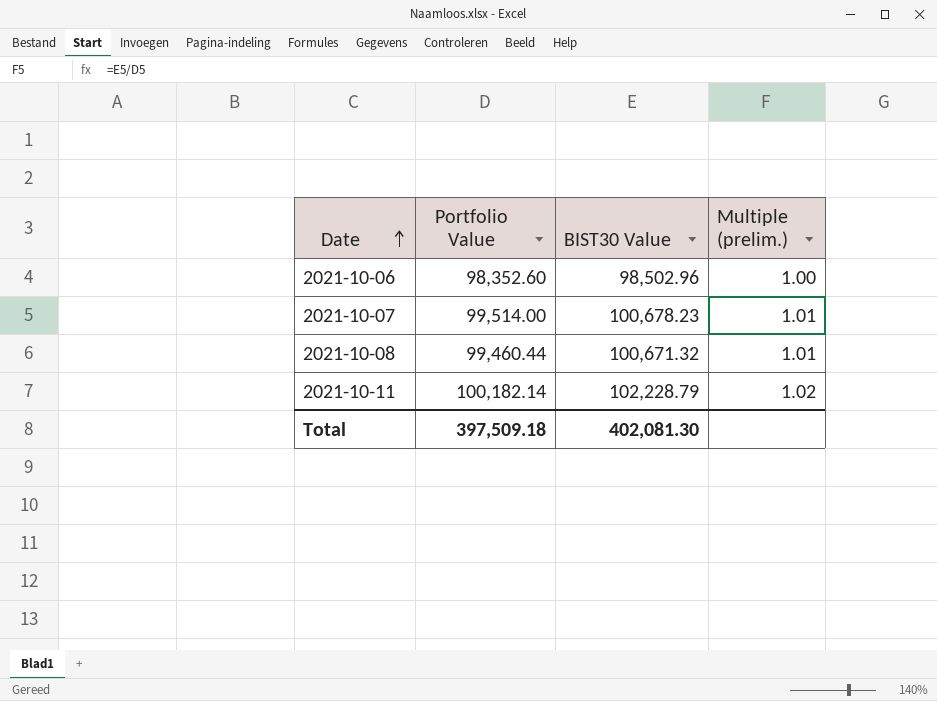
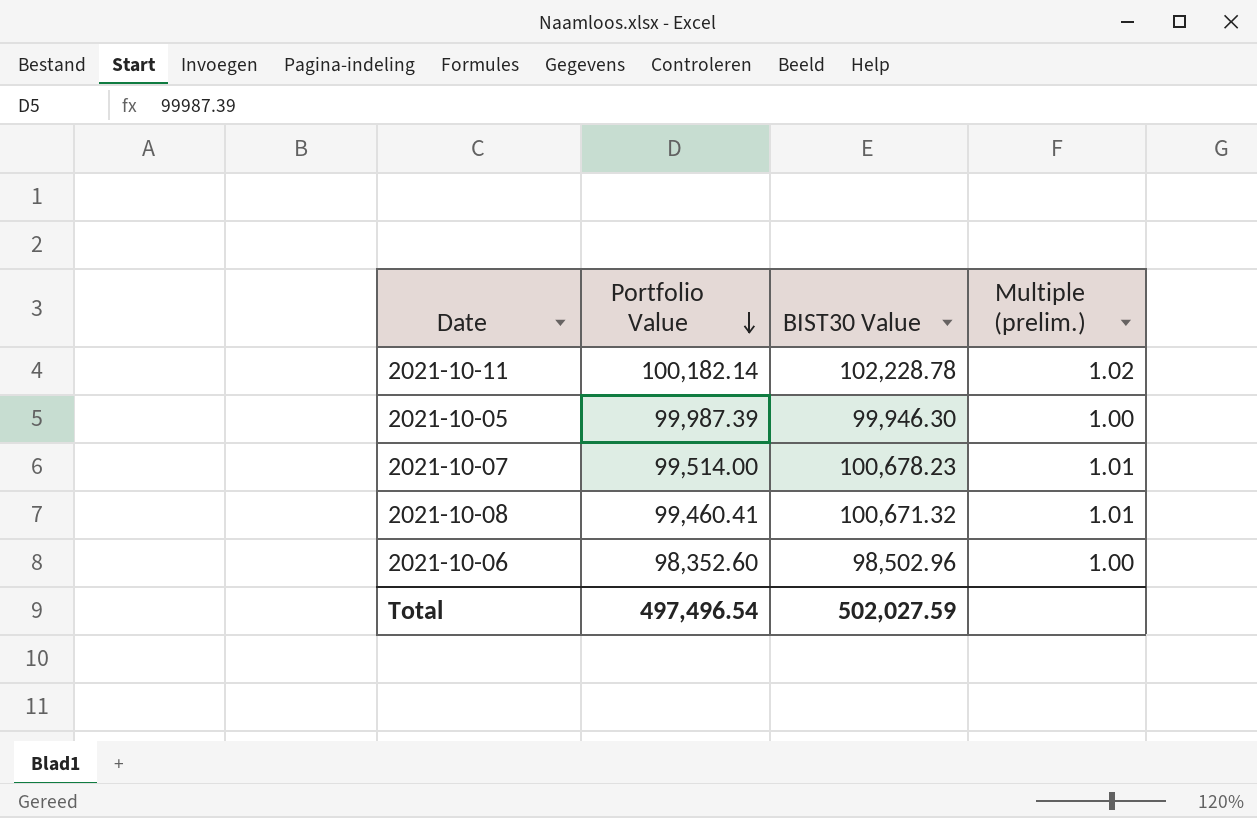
row order: Date ascending -> Portfolio Value descending
2021-10-11 | BIST30 Value: 102,228.79 -> 102,228.78
row 2021-10-05: none -> 99,987.39 | 99,946.30 | 1.00
2021-10-08 | Portfolio Value: 99,460.44 -> 99,460.41
Total | Portfolio Value: 397,509.18 -> 497,496.54
Total | BIST30 Value: 402,081.30 -> 502,027.59

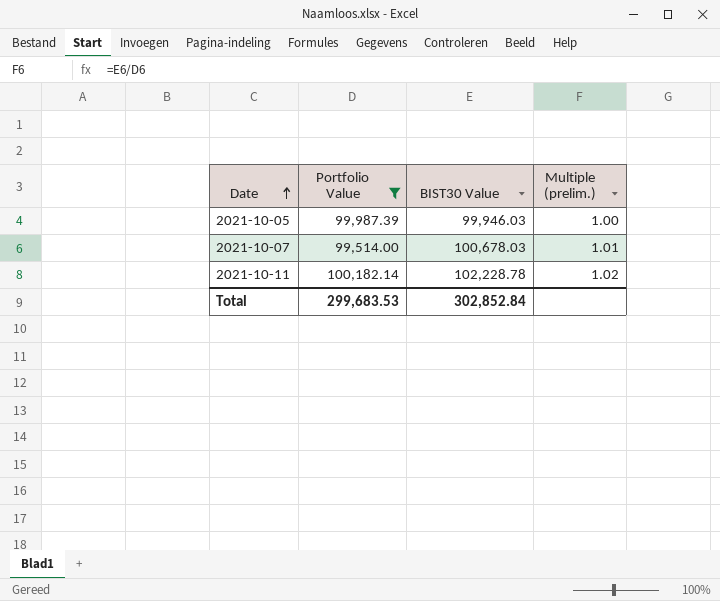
filter: none -> Portfolio Value >= 99,514.00
row order: Portfolio Value descending -> Date ascending
2021-10-05 | BIST30 Value: 99,946.30 -> 99,946.03
2021-10-07 | BIST30 Value: 100,678.23 -> 100,678.03
Total | Portfolio Value: 497,496.54 -> 299,683.53
Total | BIST30 Value: 502,027.59 -> 302,852.84

